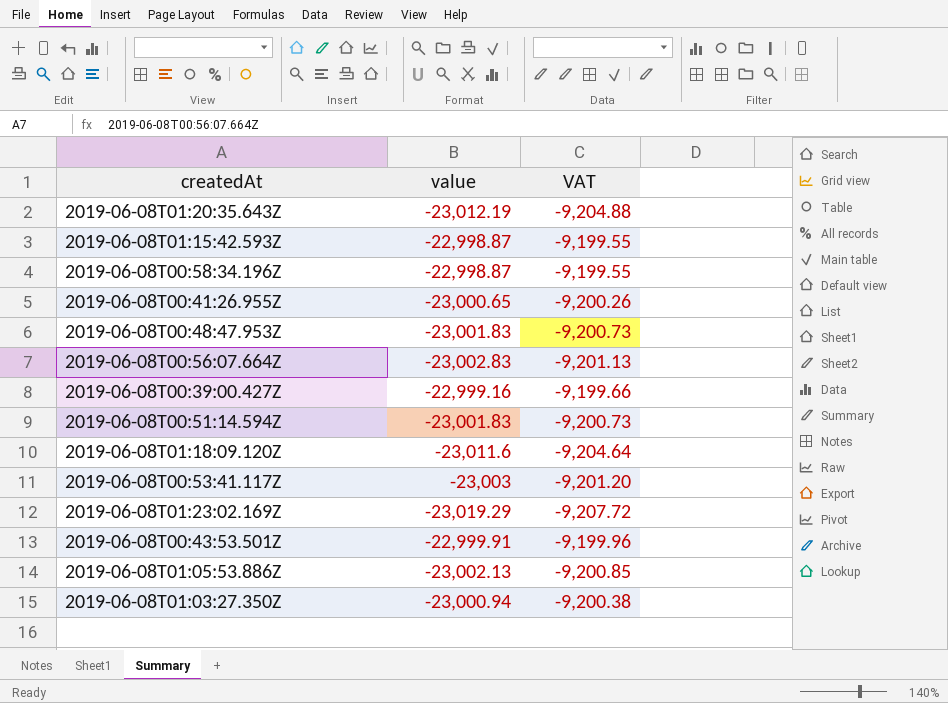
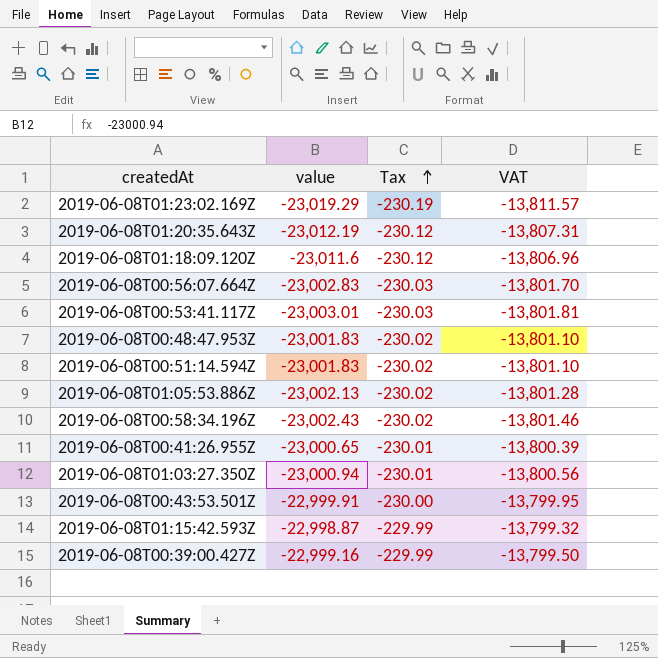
row order: none -> Tax ascending
column Tax | formula: none -> [value] * 0.01
column VAT | formula: [value] * 0.4 -> [value] * 0.6
2019-06-08T00:53:41.117Z | value: -23,003 -> -23,003.01
2019-06-08T00:58:34.196Z | value: -22,998.87 -> -23,002.43

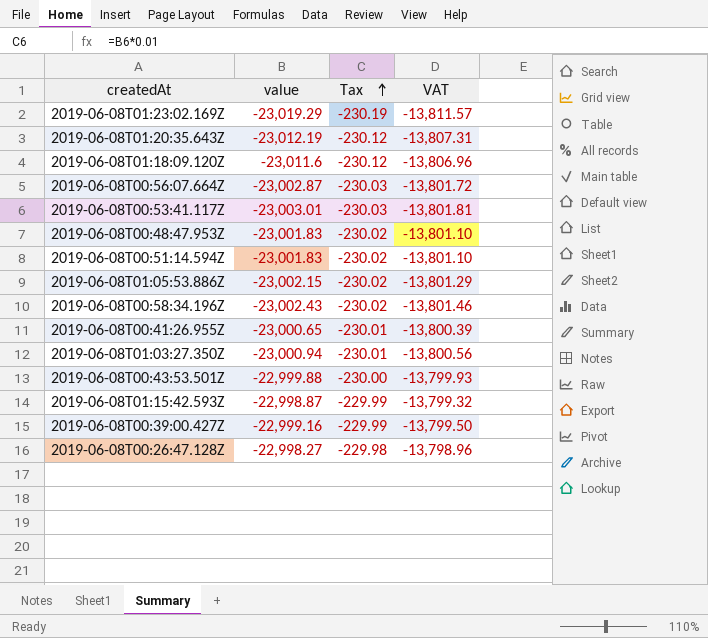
2019-06-08T00:56:07.664Z | value: -23,002.83 -> -23,002.87
2019-06-08T00:56:07.664Z | VAT: -13,801.70 -> -13,801.72
2019-06-08T01:05:53.886Z | value: -23,002.13 -> -23,002.15
2019-06-08T01:05:53.886Z | VAT: -13,801.28 -> -13,801.29
2019-06-08T00:43:53.501Z | value: -22,999.91 -> -22,999.88
2019-06-08T00:43:53.501Z | VAT: -13,799.95 -> -13,799.93
row 2019-06-08T00:26:47.128Z: none -> -22,998.27 | -229.98 | -13,798.96

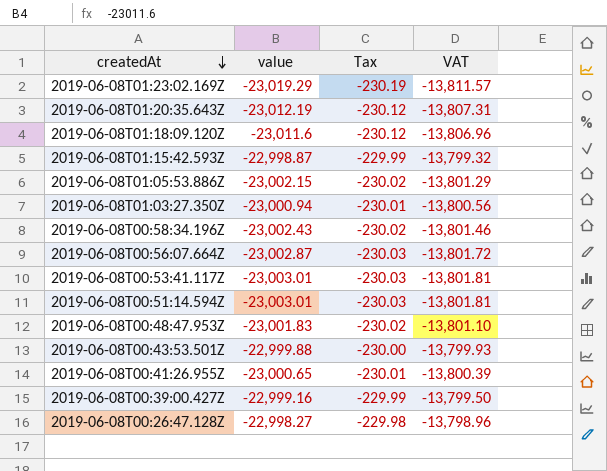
row order: Tax ascending -> createdAt descending
2019-06-08T00:51:14.594Z | value: -23,001.83 -> -23,003.01
2019-06-08T00:51:14.594Z | Tax: -230.02 -> -230.03
2019-06-08T00:51:14.594Z | VAT: -13,801.10 -> -13,801.81

